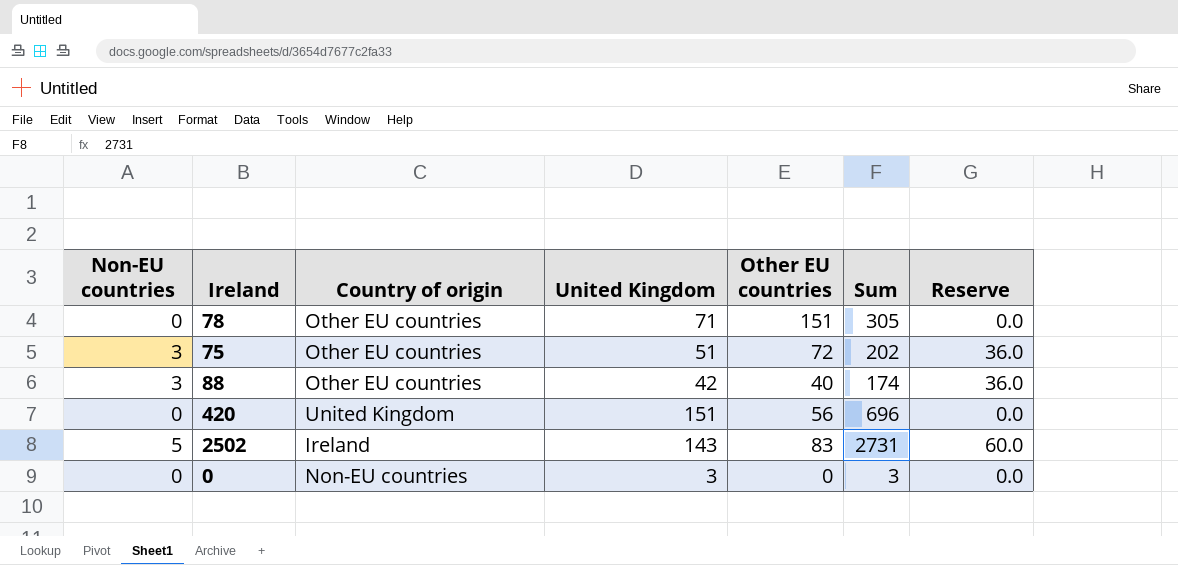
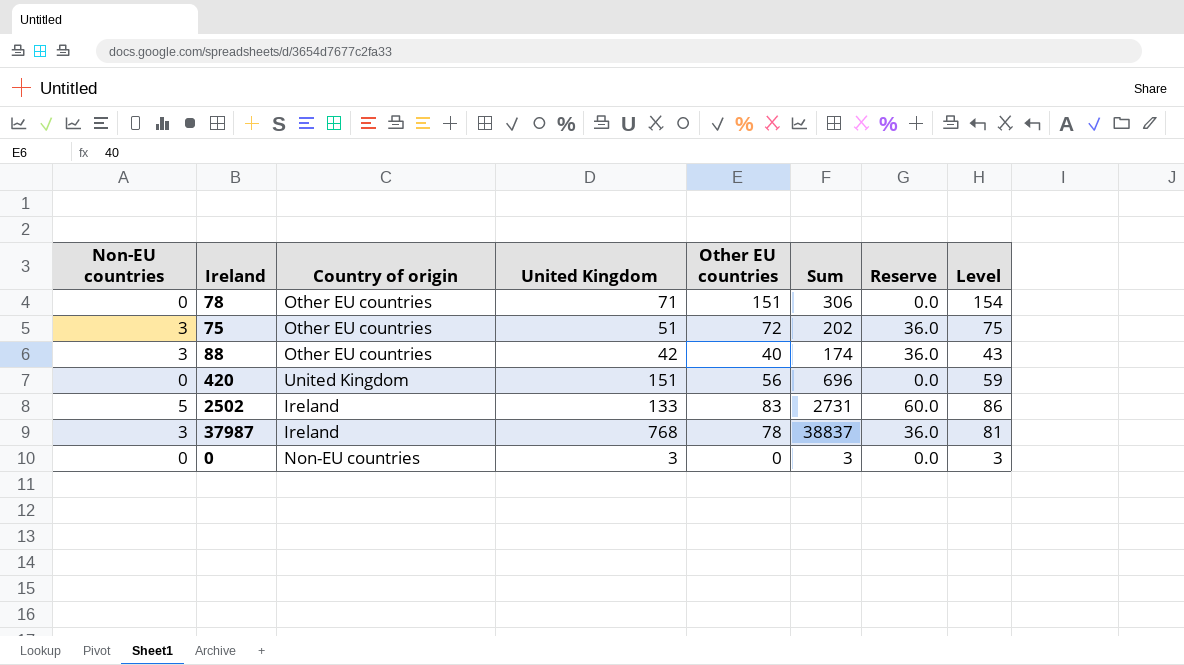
column Level | formula: none -> [Other EU countries] + 3
78 | Sum: 305 -> 306
2502 | United Kingdom: 143 -> 133
row 37987: none -> 3 | Ireland | 768 | 78 | 38837 | 36.0 | 81

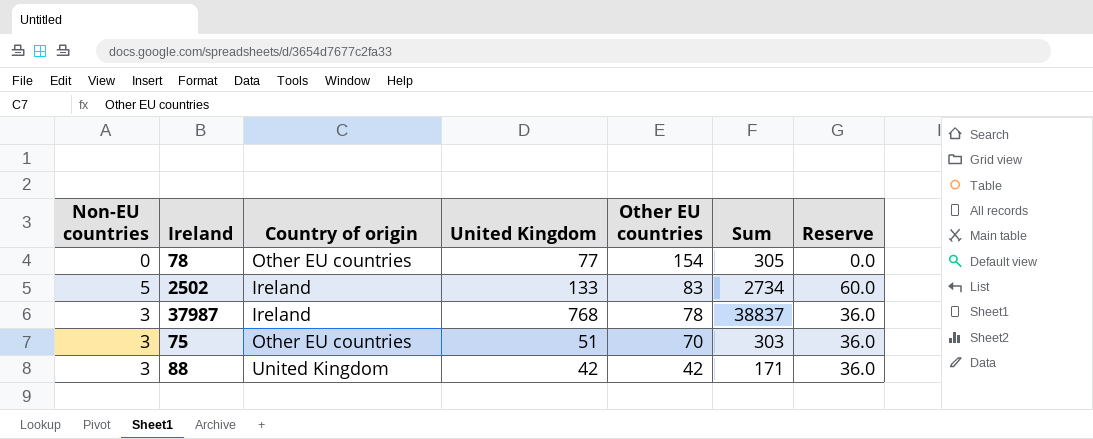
row order: none -> Other EU countries descending
column Level | formula: [Other EU countries] + 3 -> none
row 420: 0 | United Kingdom | 151 | 56 | 696 | 0.0 | 59 -> none
row 0: 0 | Non-EU countries | 3 | 0 | 3 | 0.0 | 3 -> none
78 | United Kingdom: 71 -> 77
78 | Other EU countries: 151 -> 154
78 | Sum: 306 -> 305
2502 | Sum: 2731 -> 2734
75 | Other EU countries: 72 -> 70
75 | Sum: 202 -> 303
88 | Country of origin: Other EU countries -> United Kingdom
88 | Other EU countries: 40 -> 42
88 | Sum: 174 -> 171

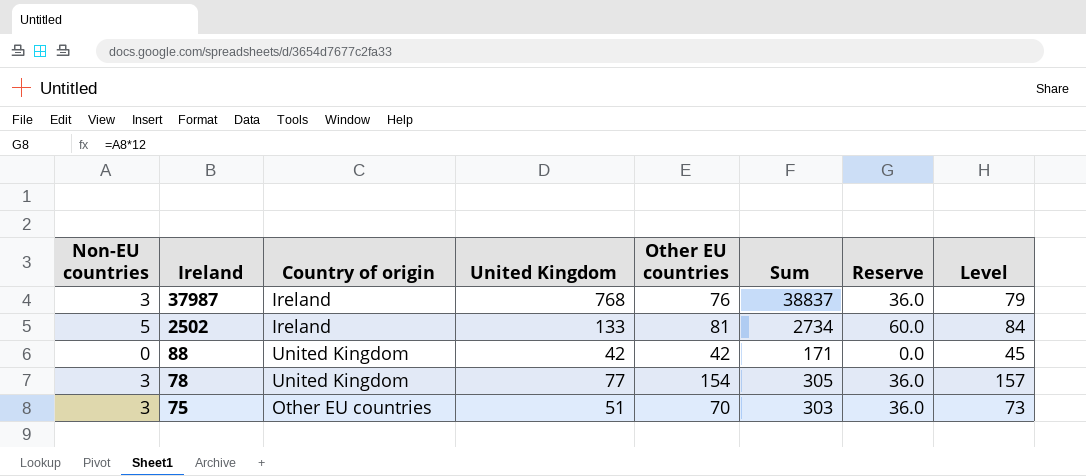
row order: Other EU countries descending -> Ireland descending
column Level | formula: none -> [Other EU countries] + 3
37987 | Other EU countries: 78 -> 76
2502 | Other EU countries: 83 -> 81
88 | Non-EU countries: 3 -> 0
88 | Reserve: 36.0 -> 0.0
78 | Non-EU countries: 0 -> 3
78 | Country of origin: Other EU countries -> United Kingdom
78 | Reserve: 0.0 -> 36.0

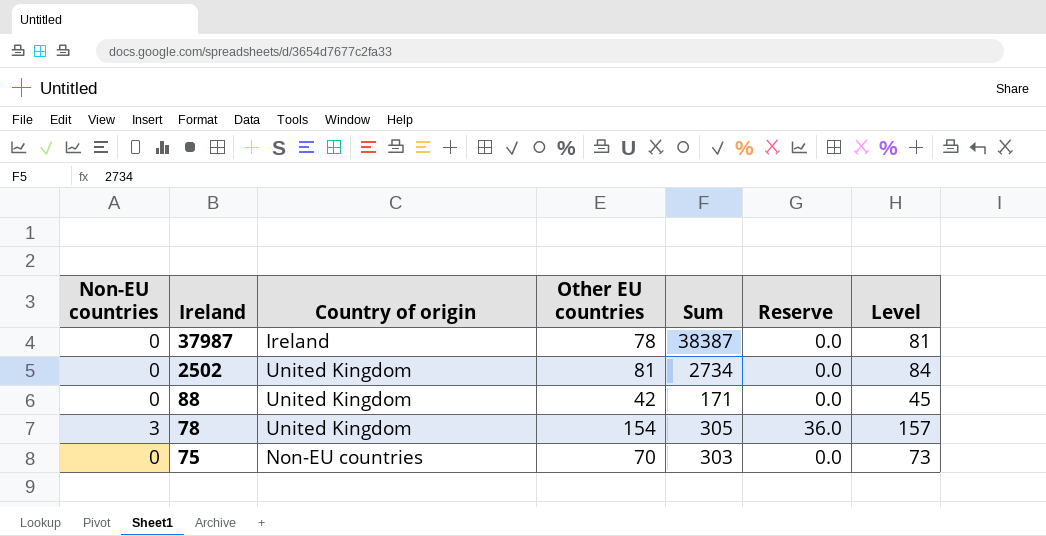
column United Kingdom | position: 4 -> none
37987 | Non-EU countries: 3 -> 0
37987 | Other EU countries: 76 -> 78
37987 | Sum: 38837 -> 38387
37987 | Reserve: 36.0 -> 0.0
37987 | Level: 79 -> 81
2502 | Non-EU countries: 5 -> 0
2502 | Country of origin: Ireland -> United Kingdom
2502 | Reserve: 60.0 -> 0.0
75 | Non-EU countries: 3 -> 0
75 | Country of origin: Other EU countries -> Non-EU countries
75 | Reserve: 36.0 -> 0.0

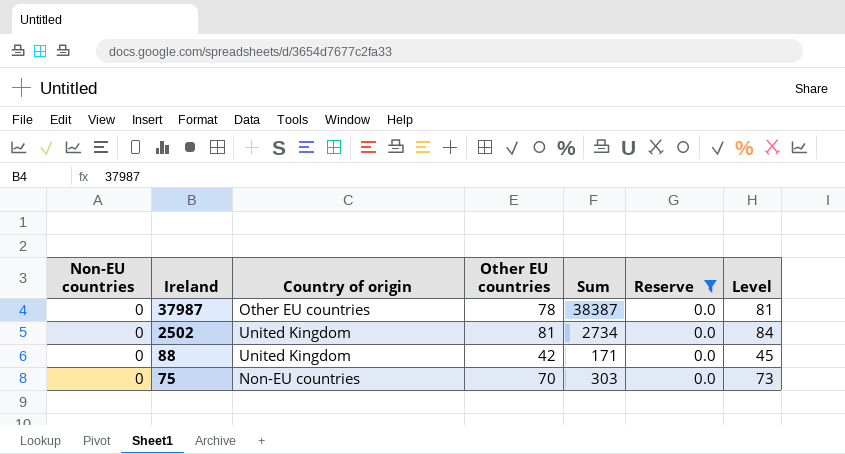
filter: none -> Reserve = 0.0
37987 | Country of origin: Ireland -> Other EU countries

